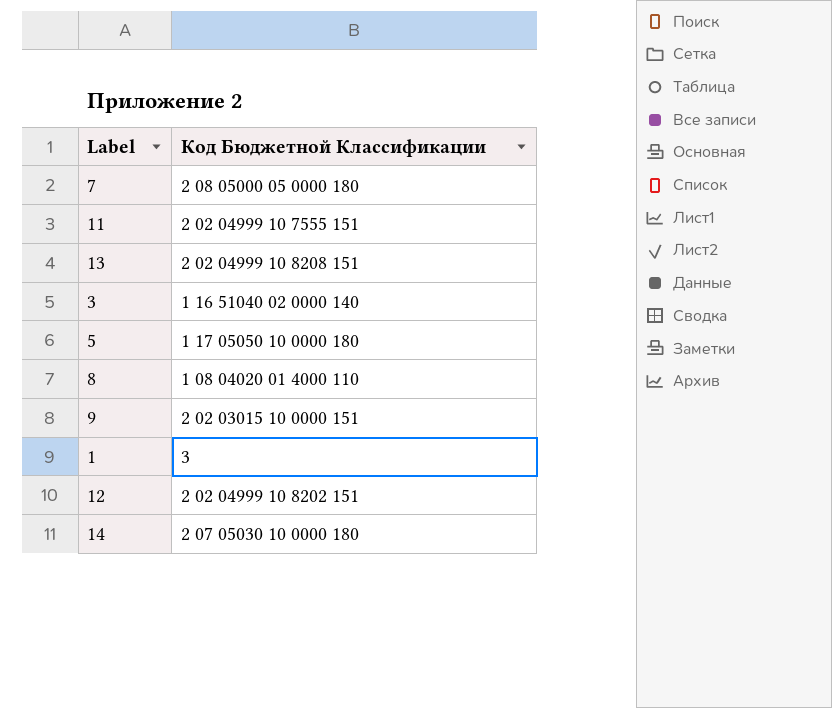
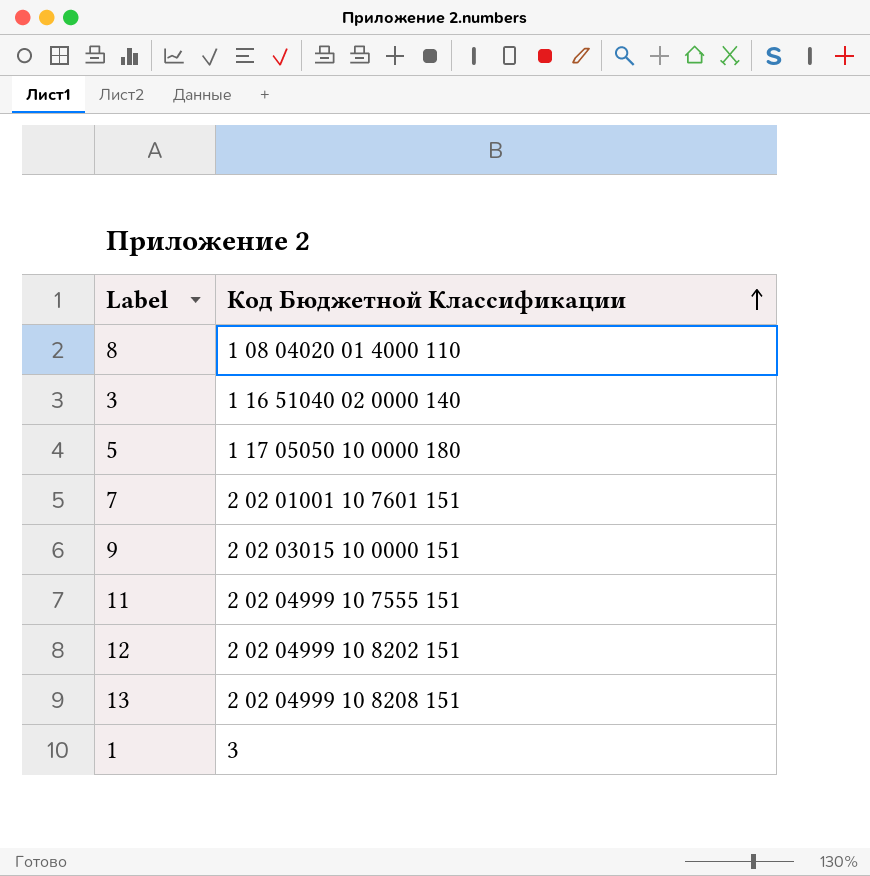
row order: none -> Код Бюджетной Классификации ascending
row 14: 2 07 05030 10 0000 180 -> none
7 | Код Бюджетной Классификации: 2 08 05000 05 0000 180 -> 2 02 01001 10 7601 151

